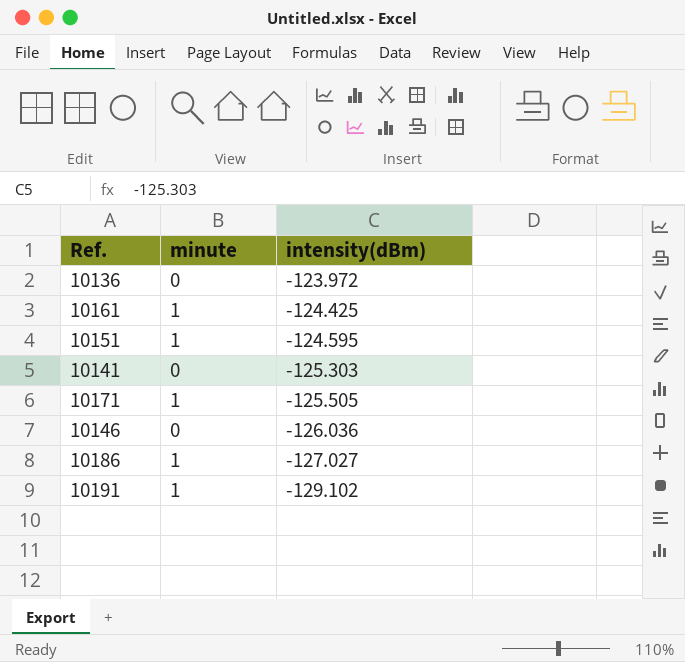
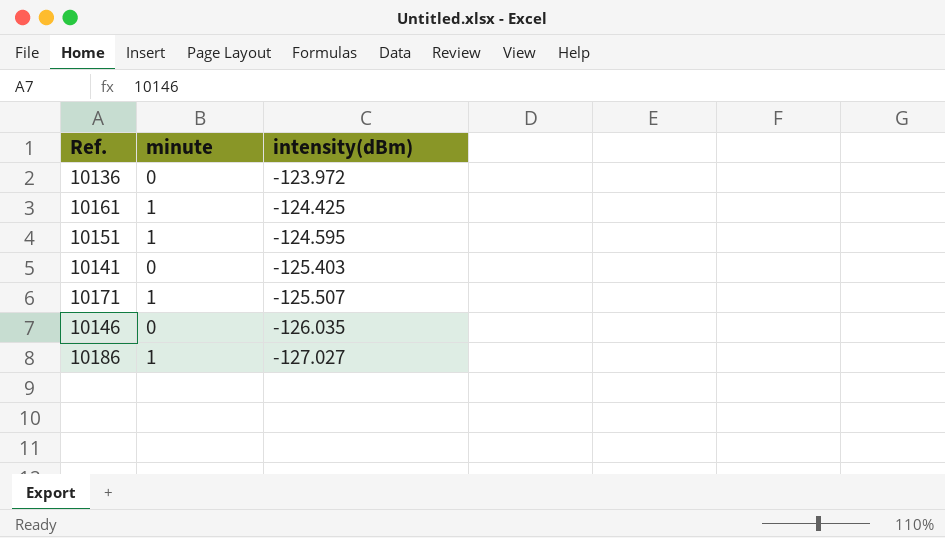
row 10191: 1 | -129.102 -> none
10141 | intensity(dBm): -125.303 -> -125.403
10171 | intensity(dBm): -125.505 -> -125.507
10146 | intensity(dBm): -126.036 -> -126.035

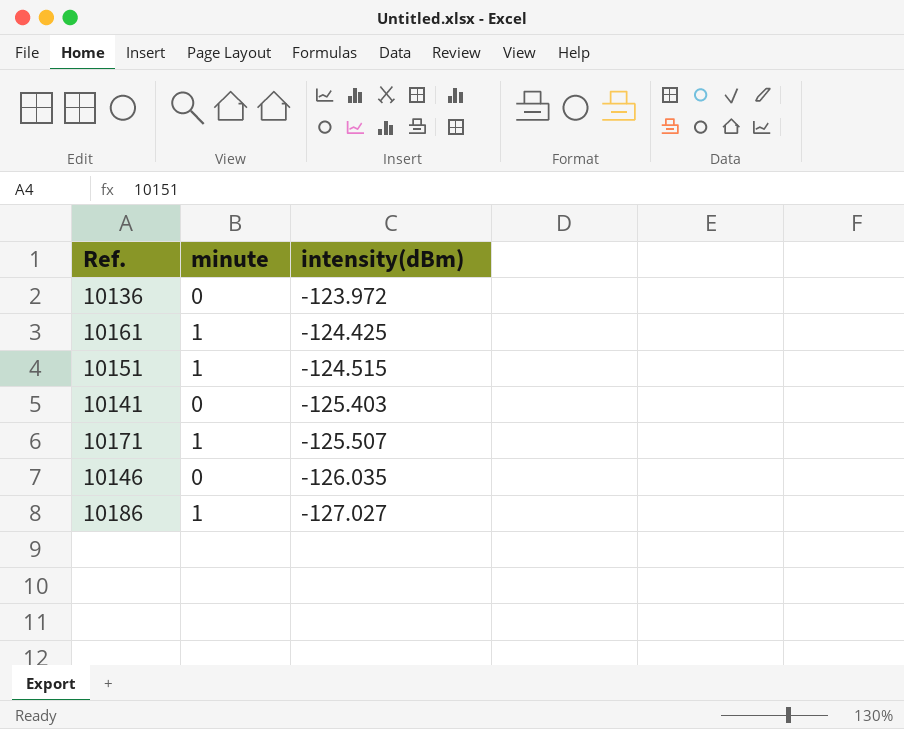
10151 | intensity(dBm): -124.595 -> -124.515

